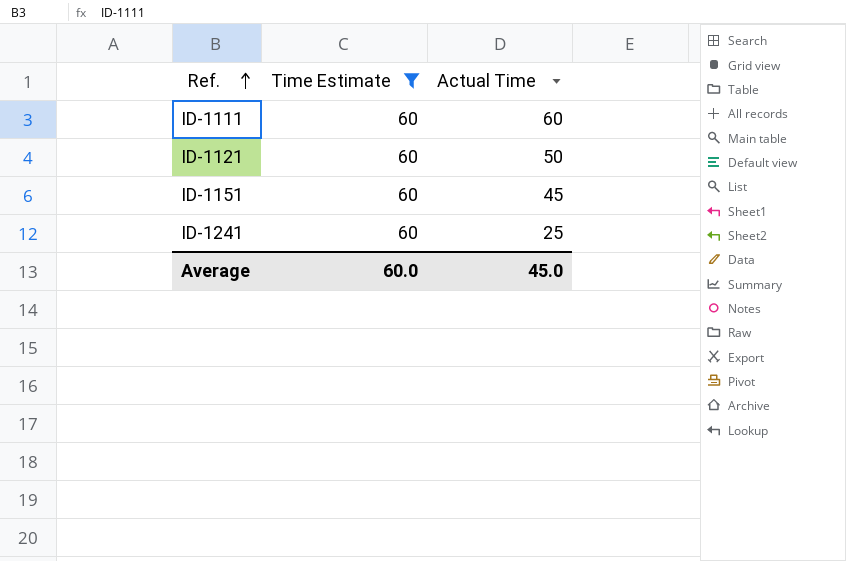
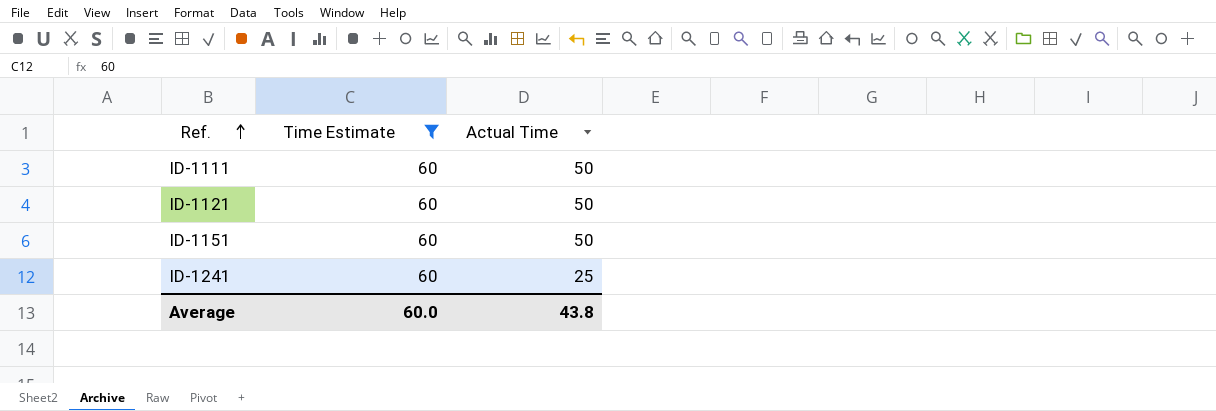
ID-1111 | Actual Time: 60 -> 50
ID-1151 | Actual Time: 45 -> 50
Average | Actual Time: 45.0 -> 43.8

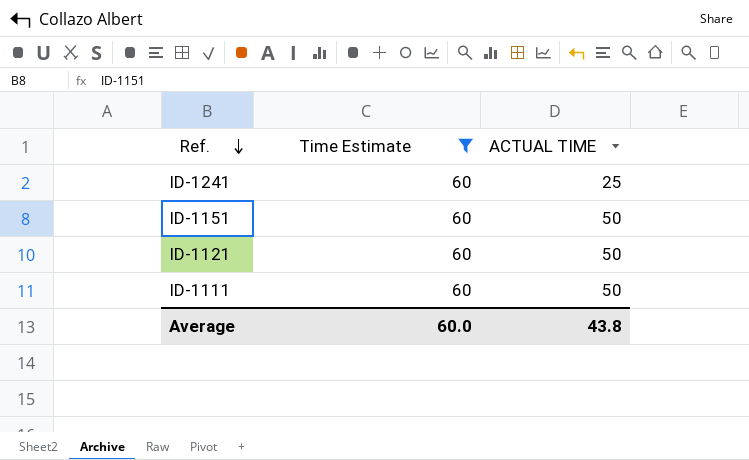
row order: Ref. ascending -> Ref. descending
column name: Actual Time -> ACTUAL TIME

